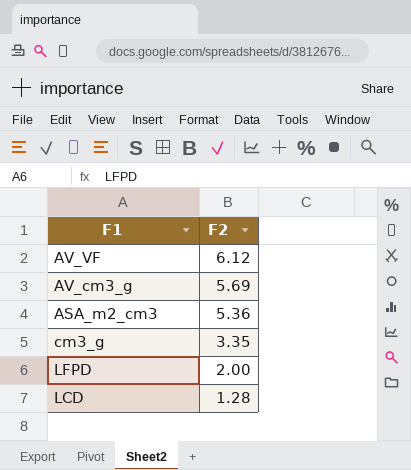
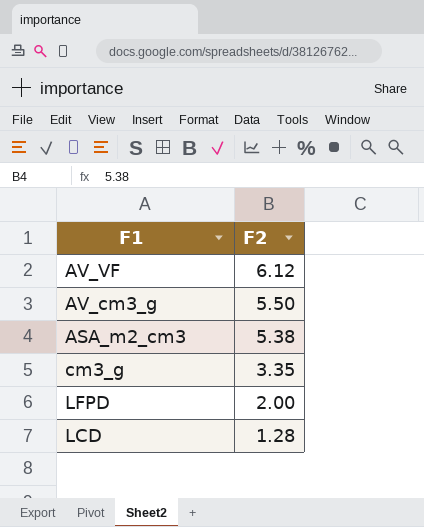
AV_cm3_g | F2: 5.69 -> 5.50
ASA_m2_cm3 | F2: 5.36 -> 5.38

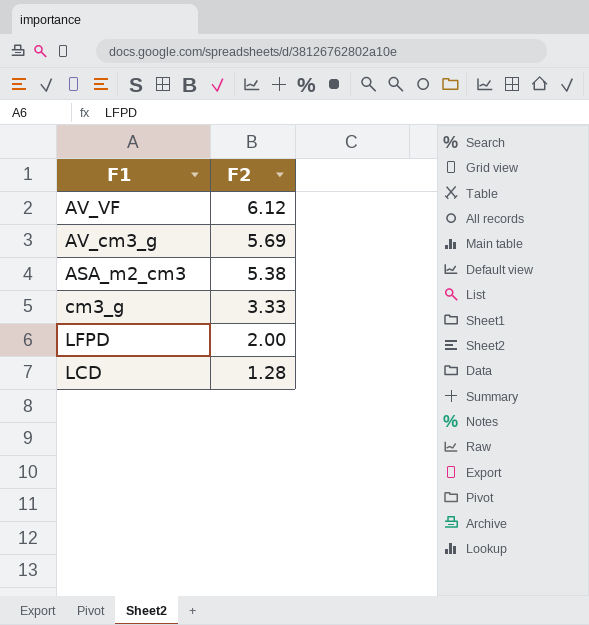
AV_cm3_g | F2: 5.50 -> 5.69
cm3_g | F2: 3.35 -> 3.33

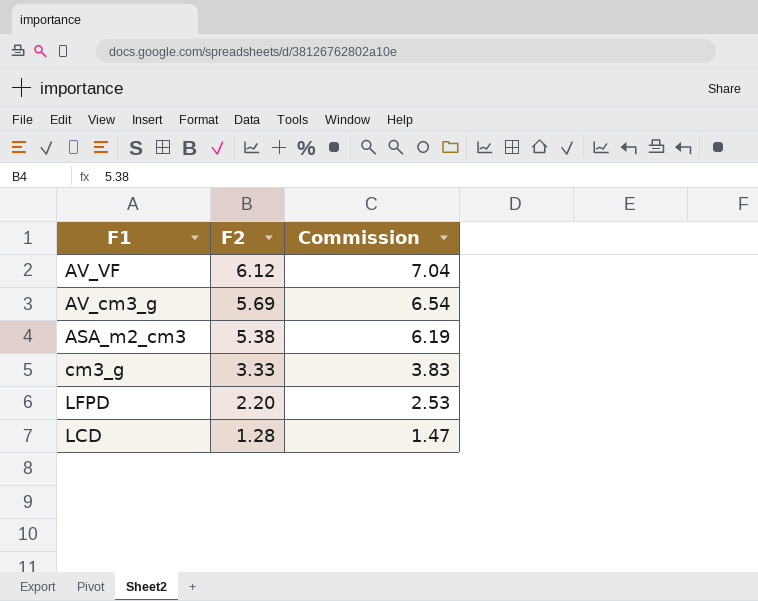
column Commission | formula: none -> [F2] * 1.15
LFPD | F2: 2.00 -> 2.20

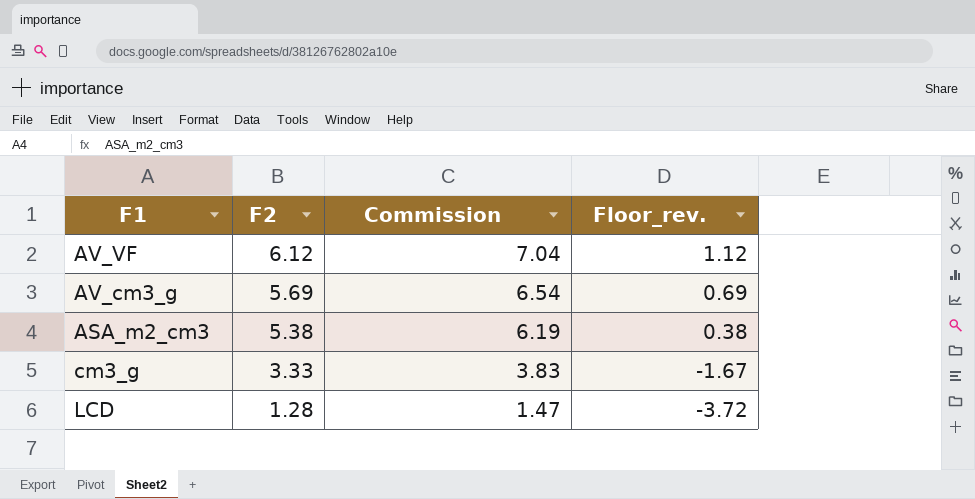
column Floor_rev. | formula: none -> [F2] - 5
row LFPD: 2.20 | 2.53 -> none

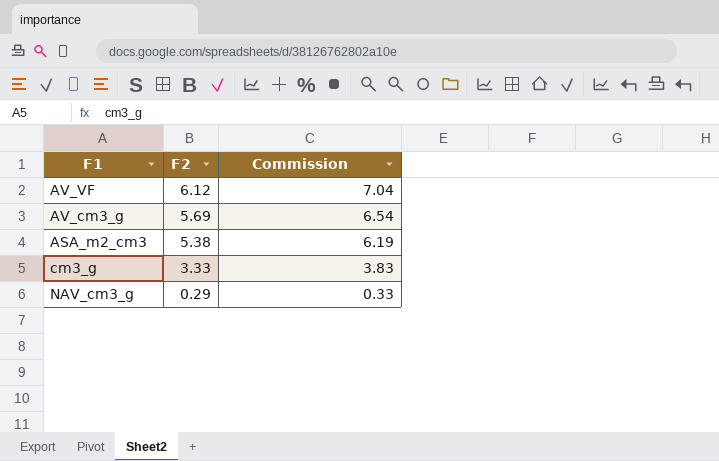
column Floor_rev. | formula: [F2] - 5 -> none
row LCD: 1.28 | 1.47 | -3.72 -> none
row NAV_cm3_g: none -> 0.29 | 0.33

